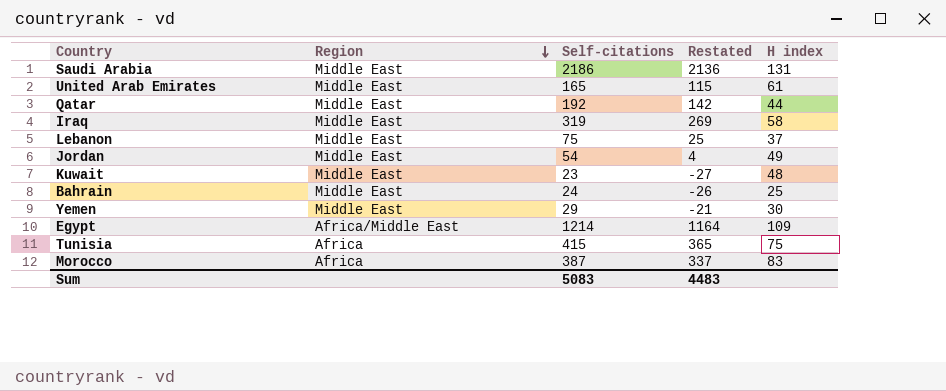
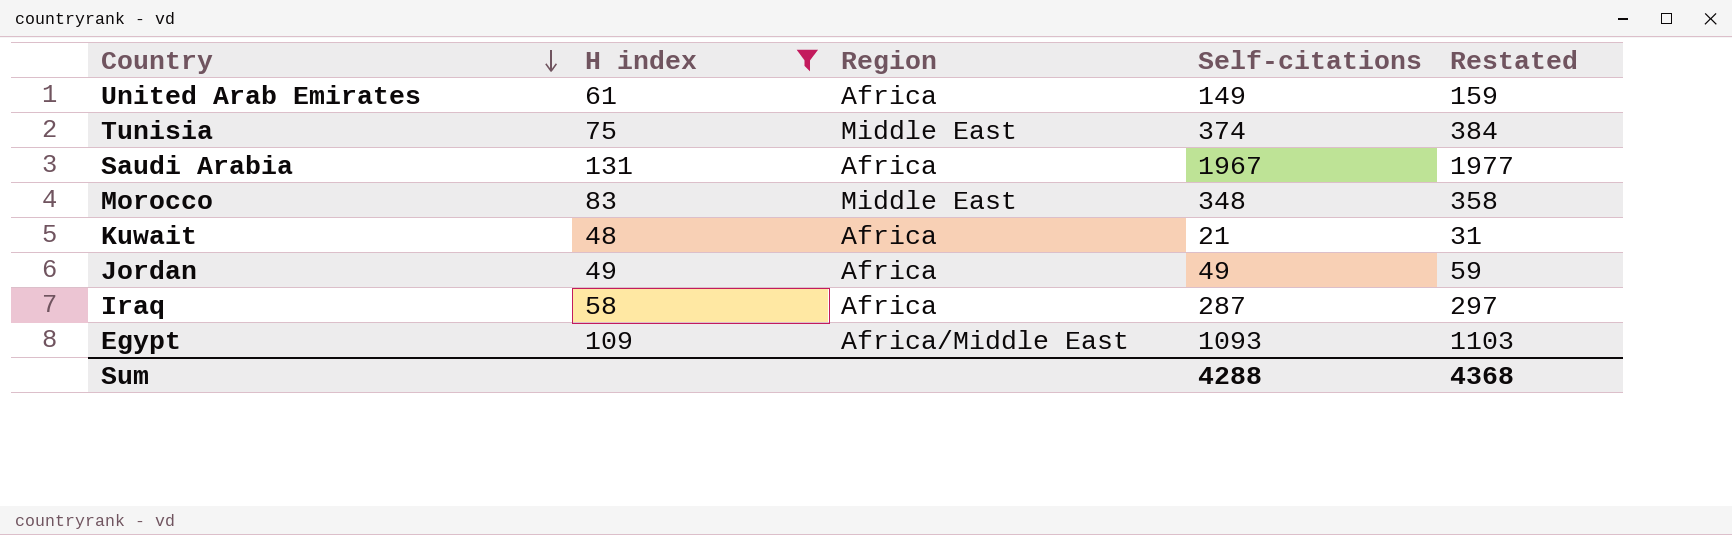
filter: none -> H index >= 48
row order: Region descending -> Country descending
column H index | position: 5 -> 2
column Restated | formula: [Self-citations] - 50 -> [Self-citations] + 10
United Arab Emirates | Region: Middle East -> Africa
United Arab Emirates | Self-citations: 165 -> 149
Tunisia | Region: Africa -> Middle East
Tunisia | Self-citations: 415 -> 374
Saudi Arabia | Region: Middle East -> Africa
Saudi Arabia | Self-citations: 2186 -> 1967
Morocco | Region: Africa -> Middle East
Morocco | Self-citations: 387 -> 348
Kuwait | Region: Middle East -> Africa
Kuwait | Self-citations: 23 -> 21
Jordan | Region: Middle East -> Africa
Jordan | Self-citations: 54 -> 49
Iraq | Region: Middle East -> Africa
Iraq | Self-citations: 319 -> 287
Egypt | Self-citations: 1214 -> 1093
Sum | Self-citations: 5083 -> 4288
Sum | Restated: 4483 -> 4368

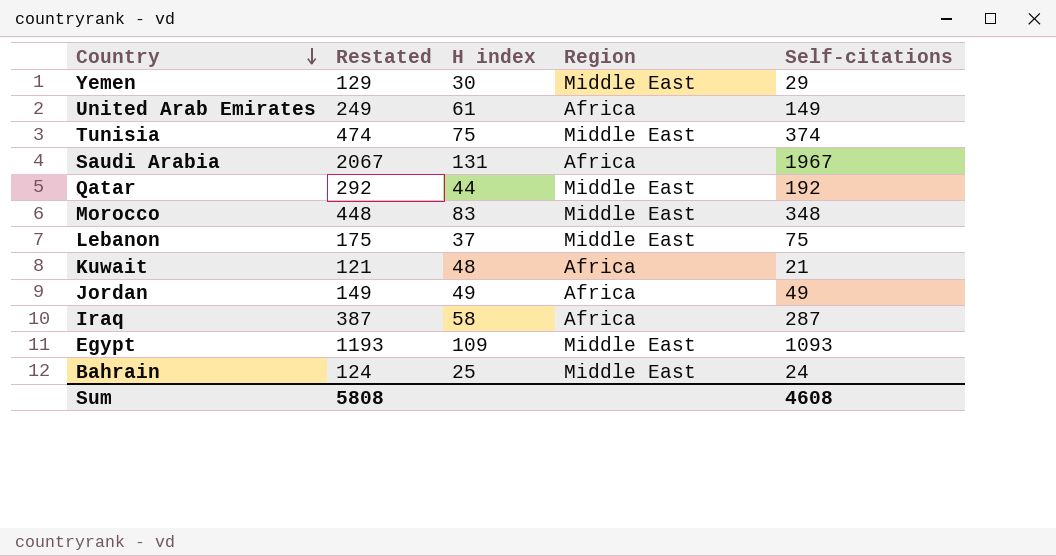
filter: H index >= 48 -> none
column Restated | formula: [Self-citations] + 10 -> [Self-citations] + 100
column Restated | position: 5 -> 2
Egypt | Region: Africa/Middle East -> Middle East
Sum | Restated: 4368 -> 5808
Sum | Self-citations: 4288 -> 4608

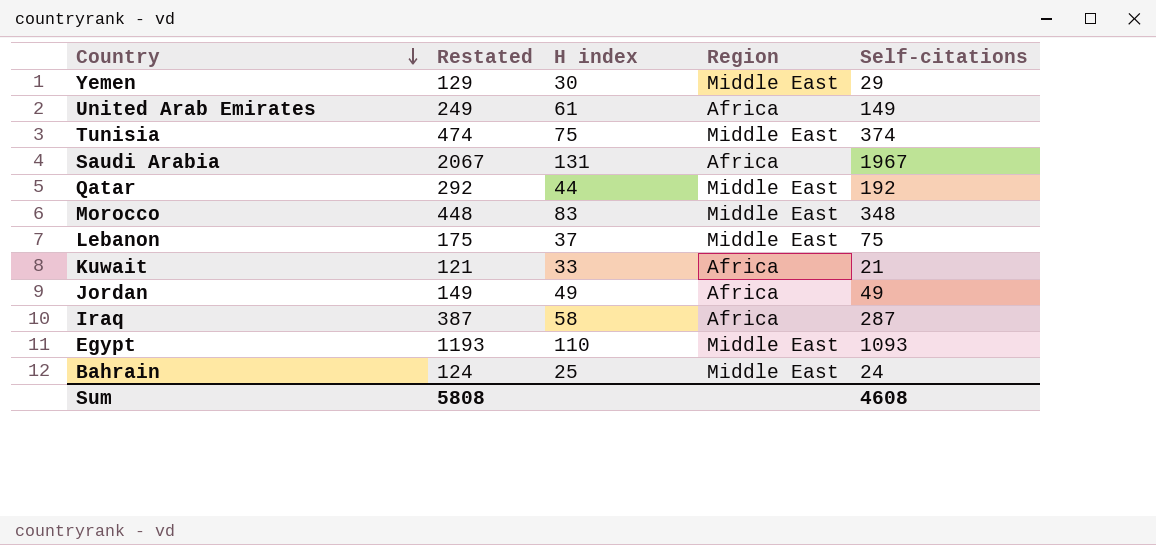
Kuwait | H index: 48 -> 33
Egypt | H index: 109 -> 110

